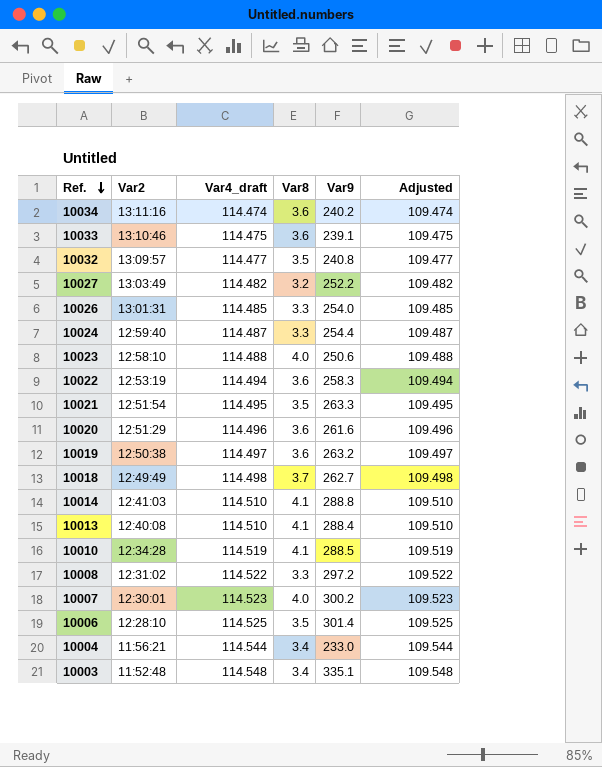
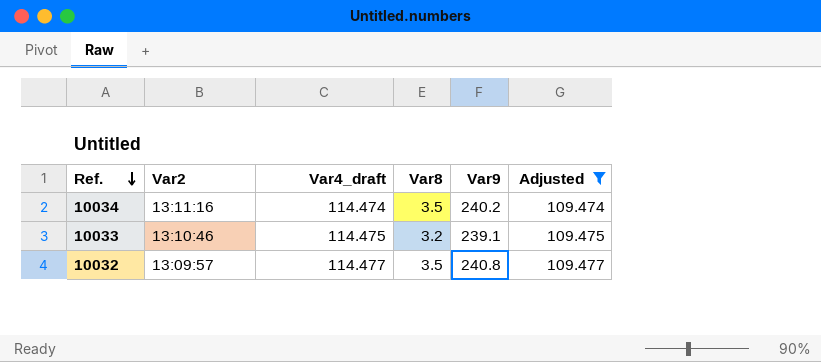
filter: none -> Adjusted <= 109.477
10034 | Var8: 3.6 -> 3.5
10033 | Var8: 3.6 -> 3.2

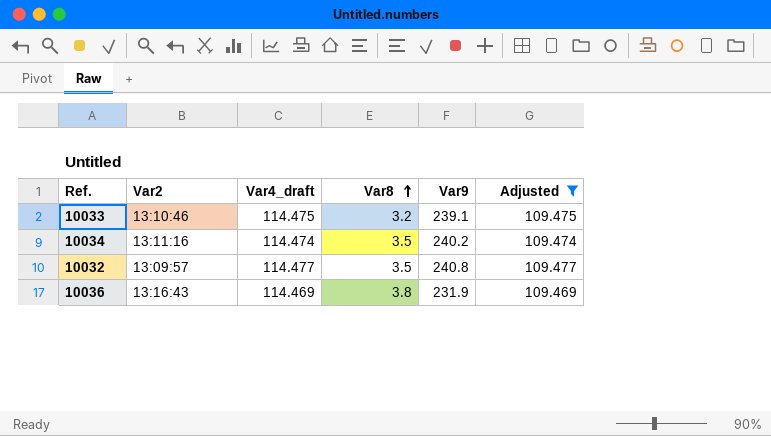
row order: Ref. descending -> Var8 ascending
row 10036: none -> 13:16:43 | 114.469 | 3.8 | 231.9 | 109.469

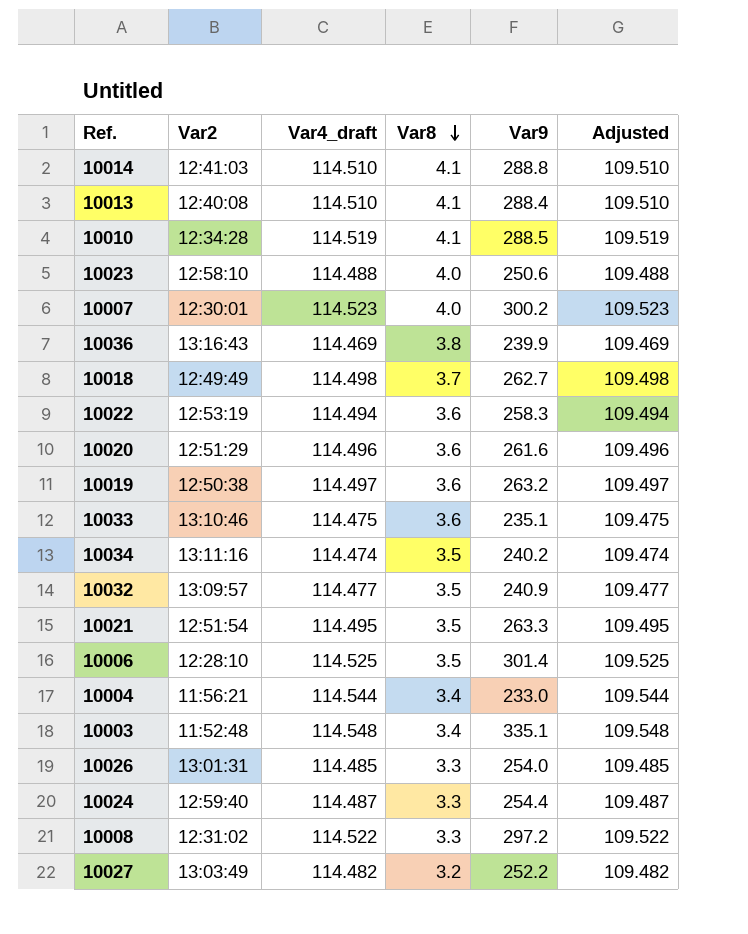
filter: Adjusted <= 109.477 -> none
row order: Var8 ascending -> Var8 descending
10036 | Var9: 231.9 -> 239.9
10033 | Var8: 3.2 -> 3.6
10033 | Var9: 239.1 -> 235.1
10032 | Var9: 240.8 -> 240.9

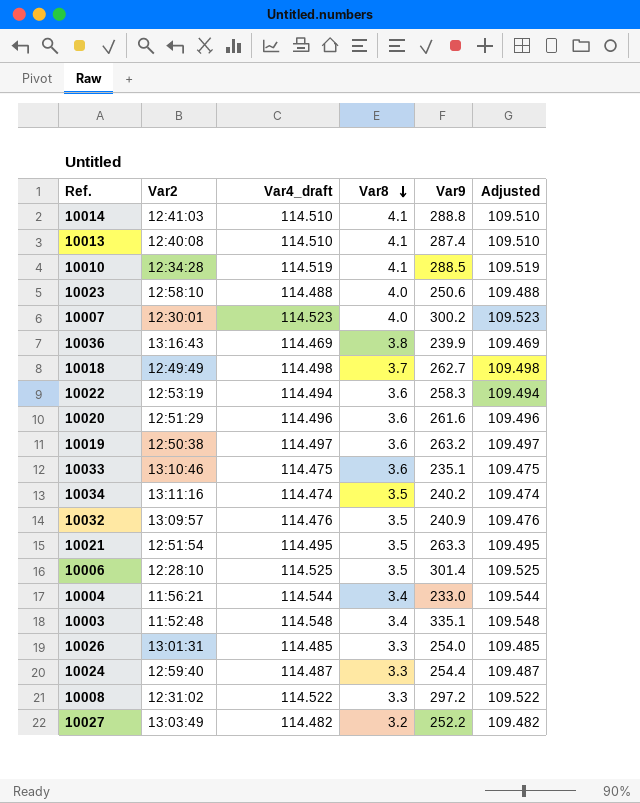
10013 | Var9: 288.4 -> 287.4
10032 | Var4_draft: 114.477 -> 114.476
10032 | Adjusted: 109.477 -> 109.476

